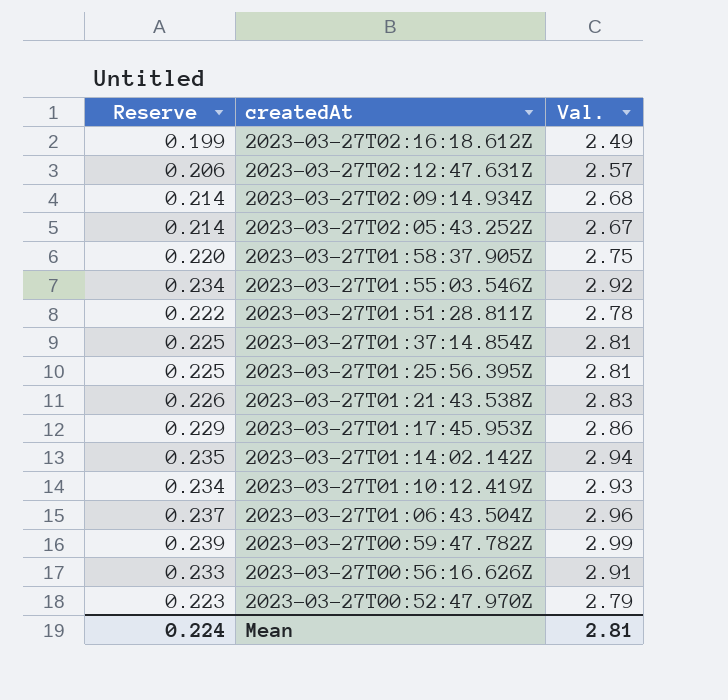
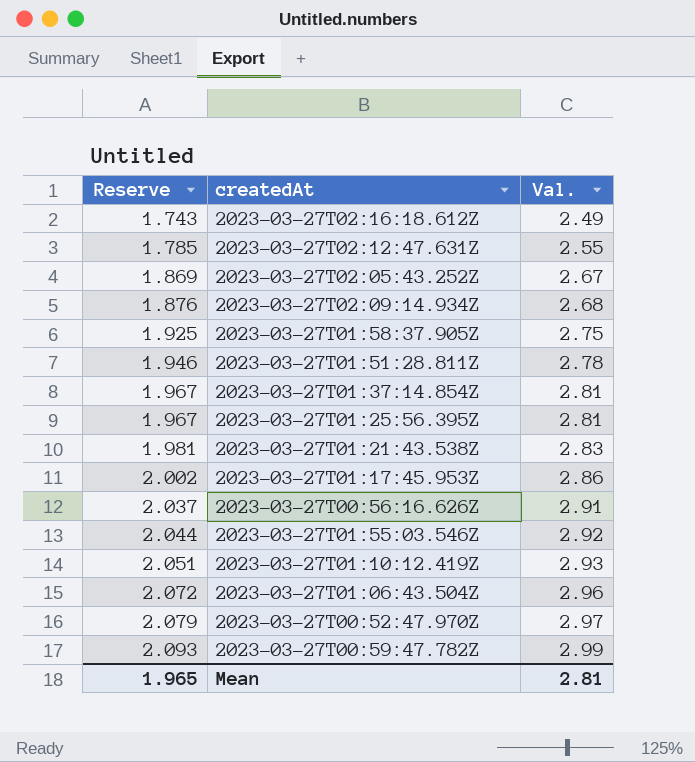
row order: createdAt descending -> Reserve ascending
column Reserve | formula: [Val.] * 0.08 -> [Val.] * 0.7
row 2023-03-27T01:14:02.142Z: 0.235 | 2.94 -> none
2023-03-27T02:12:47.631Z | Val.: 2.57 -> 2.55
2023-03-27T00:52:47.970Z | Val.: 2.79 -> 2.97
Mean | Reserve: 0.224 -> 1.965

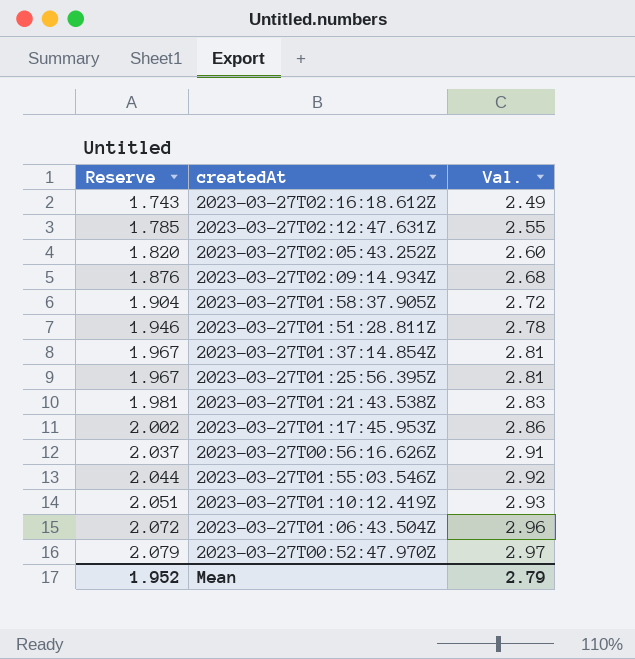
row 2023-03-27T00:59:47.782Z: 2.093 | 2.99 -> none
2023-03-27T02:05:43.252Z | Reserve: 1.869 -> 1.820
2023-03-27T02:05:43.252Z | Val.: 2.67 -> 2.60
2023-03-27T01:58:37.905Z | Reserve: 1.925 -> 1.904
2023-03-27T01:58:37.905Z | Val.: 2.75 -> 2.72
Mean | Reserve: 1.965 -> 1.952
Mean | Val.: 2.81 -> 2.79

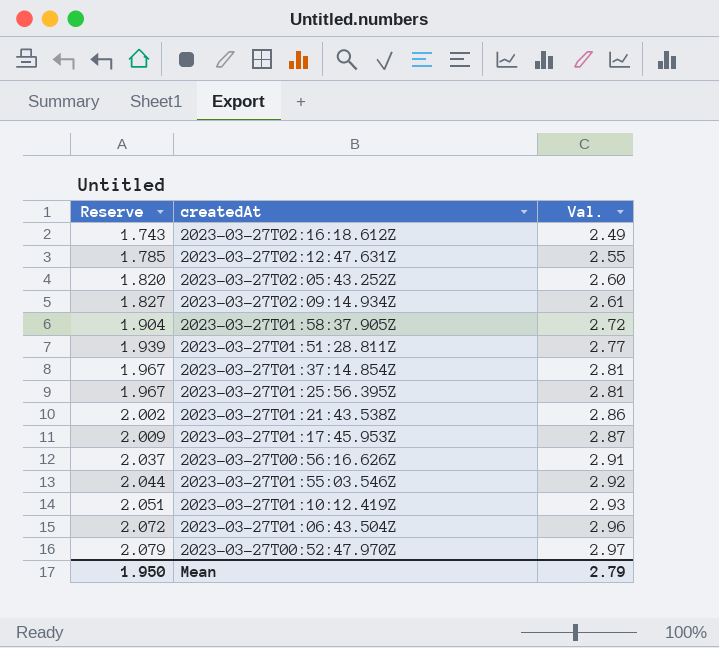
2023-03-27T02:09:14.934Z | Reserve: 1.876 -> 1.827
2023-03-27T02:09:14.934Z | Val.: 2.68 -> 2.61
2023-03-27T01:51:28.811Z | Reserve: 1.946 -> 1.939
2023-03-27T01:51:28.811Z | Val.: 2.78 -> 2.77
2023-03-27T01:21:43.538Z | Reserve: 1.981 -> 2.002
2023-03-27T01:21:43.538Z | Val.: 2.83 -> 2.86
2023-03-27T01:17:45.953Z | Reserve: 2.002 -> 2.009
2023-03-27T01:17:45.953Z | Val.: 2.86 -> 2.87
Mean | Reserve: 1.952 -> 1.950

